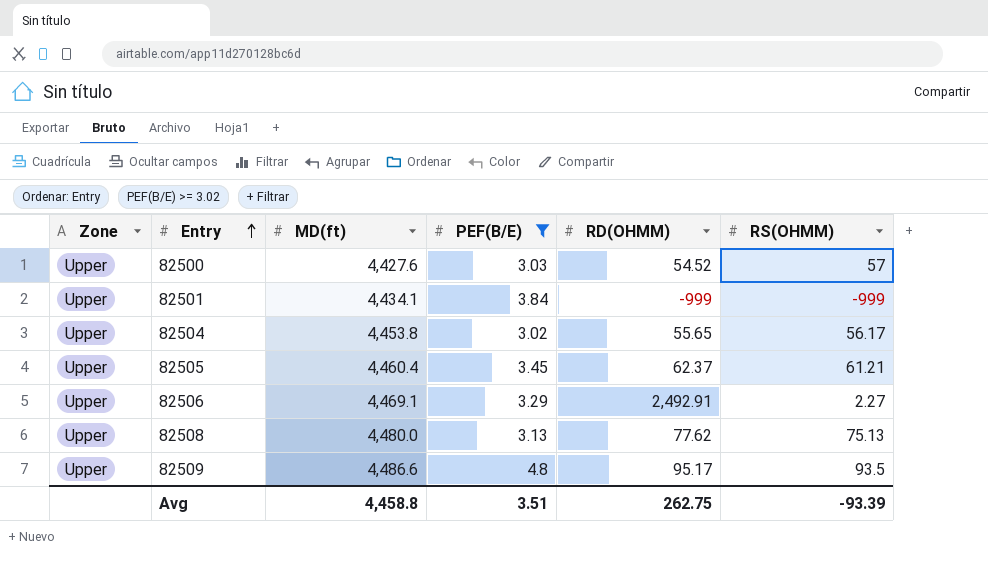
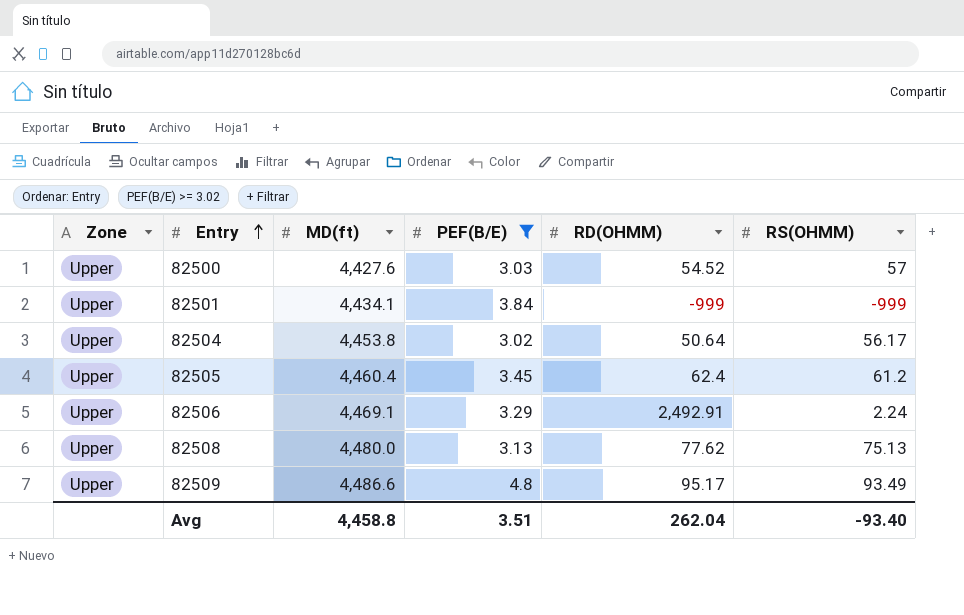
82504 | RD(OHMM): 55.65 -> 50.64
82505 | RD(OHMM): 62.37 -> 62.4
82505 | RS(OHMM): 61.21 -> 61.2
82506 | RS(OHMM): 2.27 -> 2.24
82509 | RS(OHMM): 93.5 -> 93.49
Avg | RD(OHMM): 262.75 -> 262.04
Avg | RS(OHMM): -93.39 -> -93.40

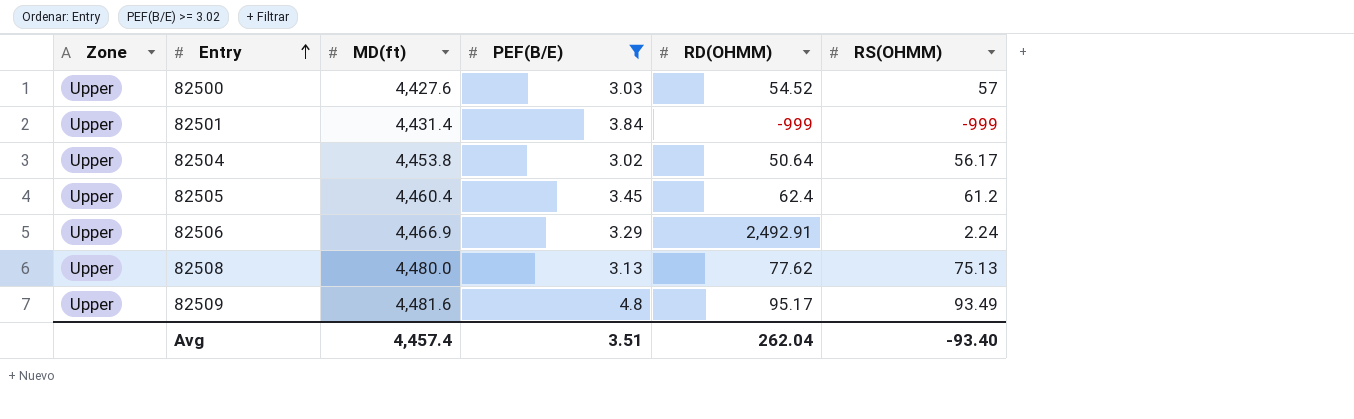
82501 | MD(ft): 4,434.1 -> 4,431.4
82506 | MD(ft): 4,469.1 -> 4,466.9
82509 | MD(ft): 4,486.6 -> 4,481.6
Avg | MD(ft): 4,458.8 -> 4,457.4

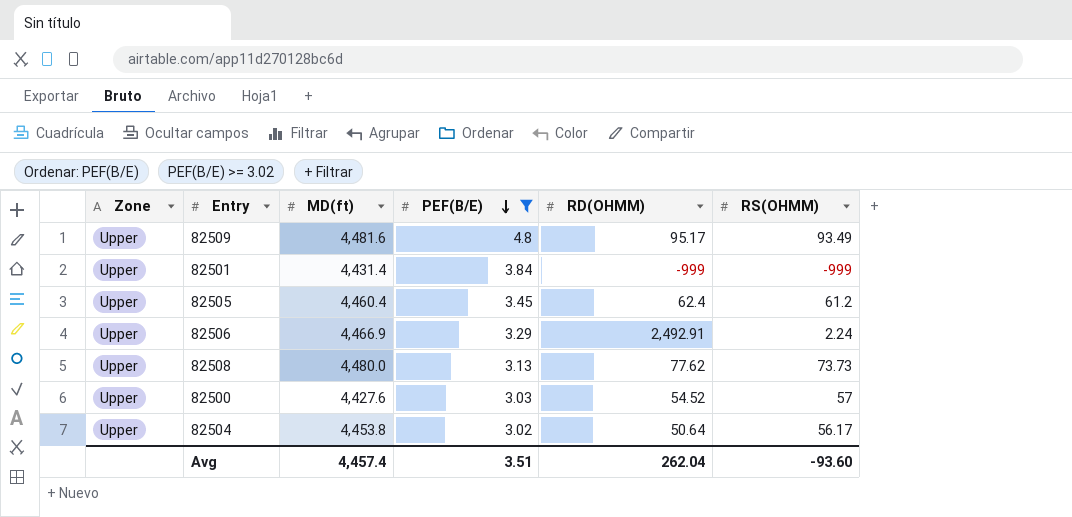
row order: Entry ascending -> PEF(B/E) descending
82508 | RS(OHMM): 75.13 -> 73.73
Avg | RS(OHMM): -93.40 -> -93.60

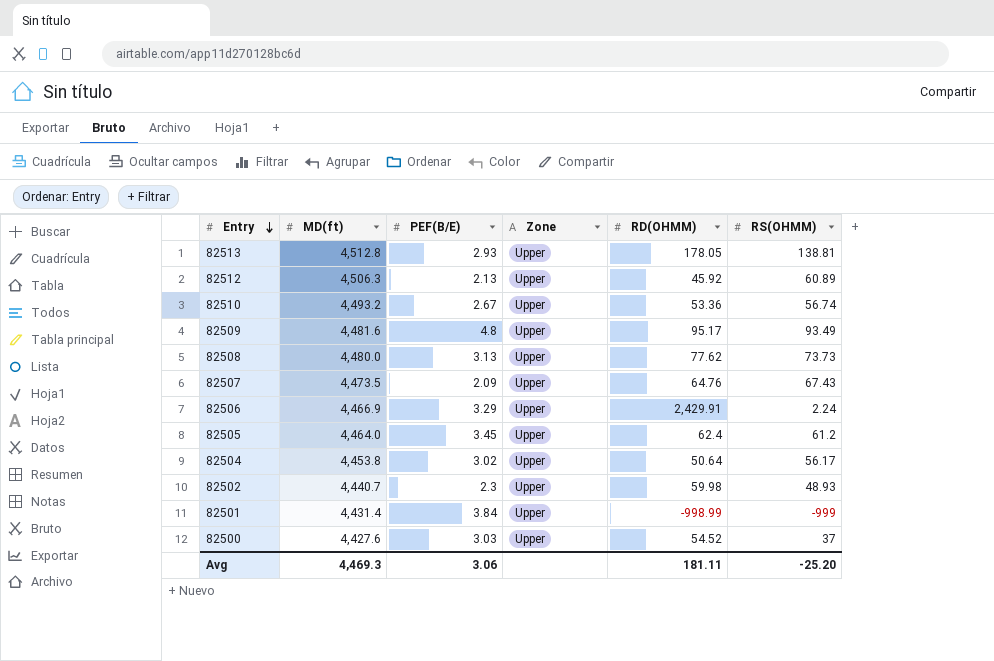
filter: PEF(B/E) >= 3.02 -> none
row order: PEF(B/E) descending -> Entry descending
column Zone | position: 1 -> 4
82506 | RD(OHMM): 2,492.91 -> 2,429.91
82505 | MD(ft): 4,460.4 -> 4,464.0
82501 | RD(OHMM): -999 -> -998.99
82500 | RS(OHMM): 57 -> 37
Avg | MD(ft): 4,457.4 -> 4,469.3
Avg | PEF(B/E): 3.51 -> 3.06
Avg | RD(OHMM): 262.04 -> 181.11
Avg | RS(OHMM): -93.60 -> -25.20

